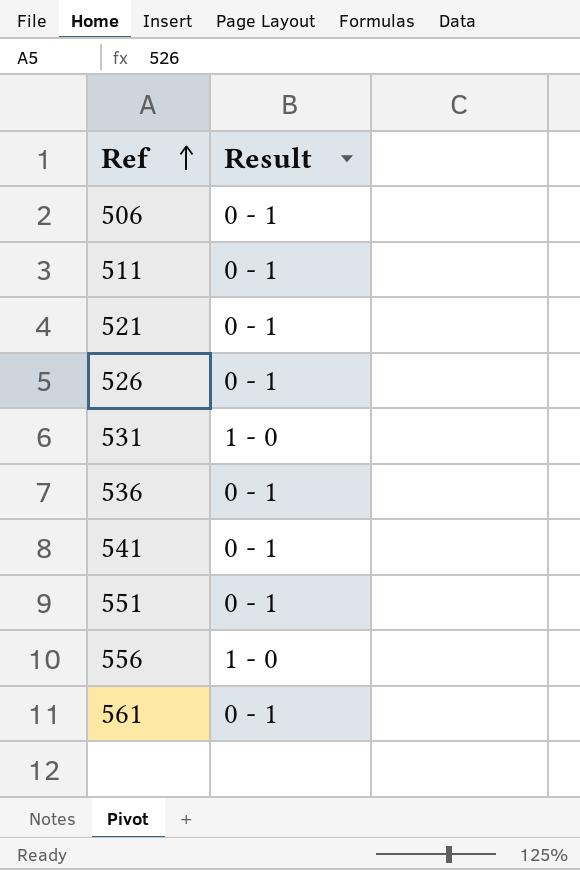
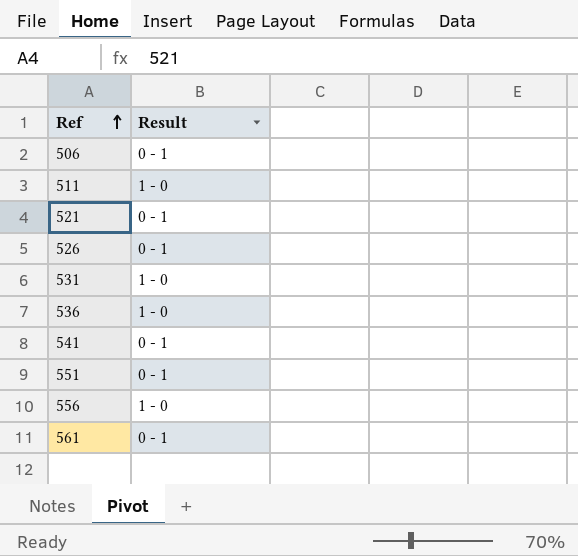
511 | Result: 0 - 1 -> 1 - 0
536 | Result: 0 - 1 -> 1 - 0

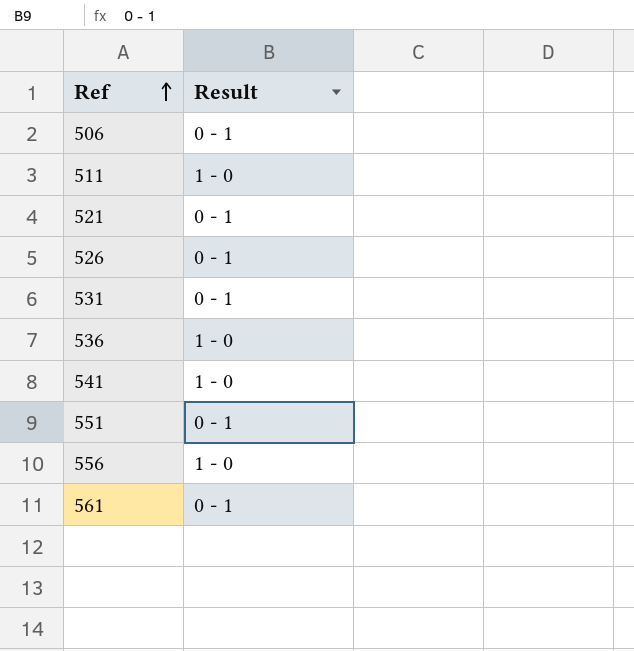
531 | Result: 1 - 0 -> 0 - 1
541 | Result: 0 - 1 -> 1 - 0

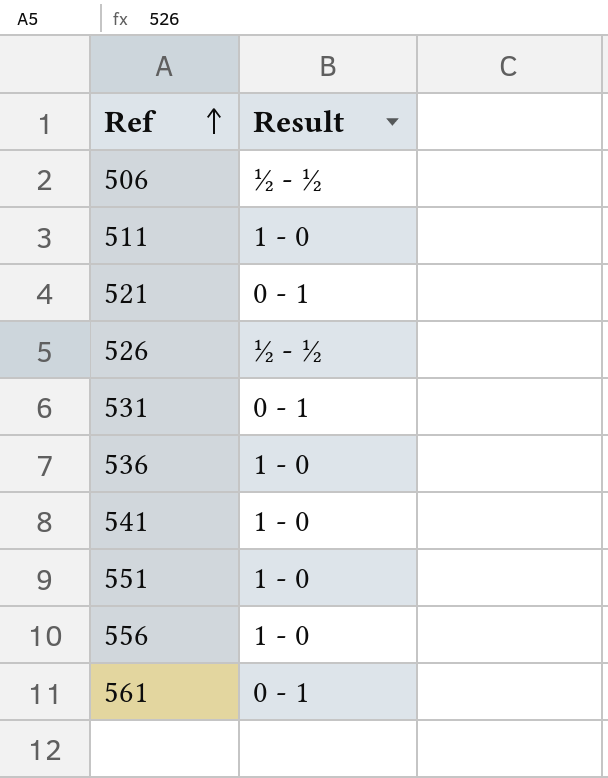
506 | Result: 0 - 1 -> ½ - ½
526 | Result: 0 - 1 -> ½ - ½
551 | Result: 0 - 1 -> 1 - 0

